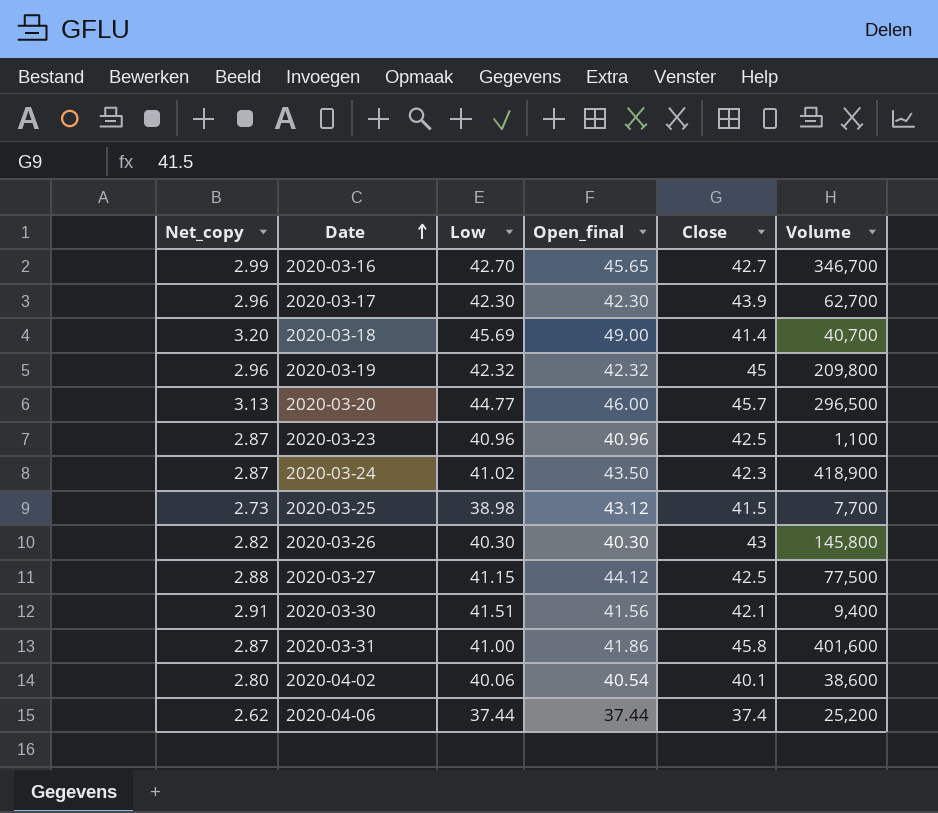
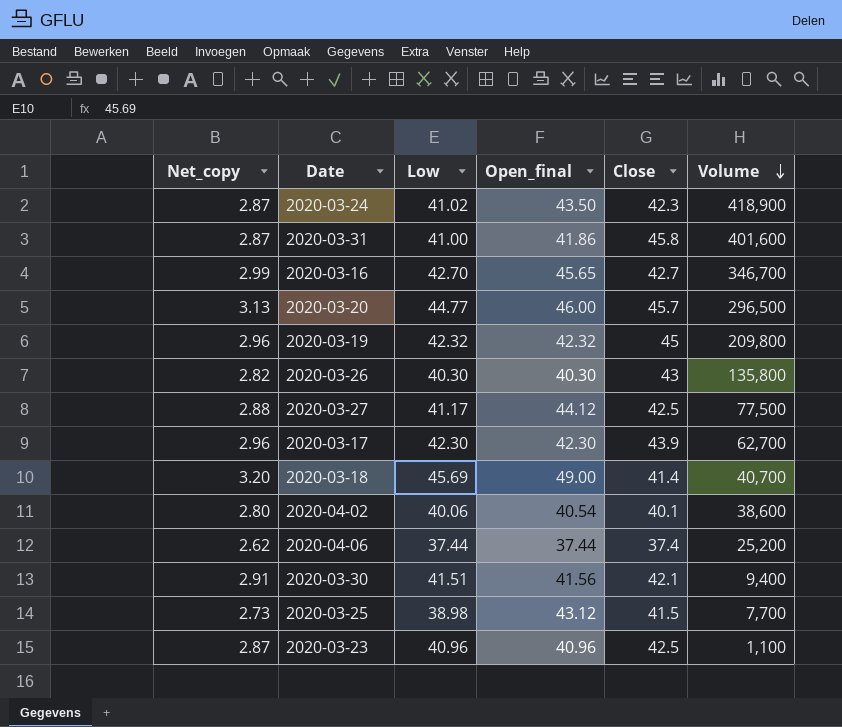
row order: Date ascending -> Volume descending
2020-03-26 | Volume: 145,800 -> 135,800
2020-03-27 | Low: 41.15 -> 41.17

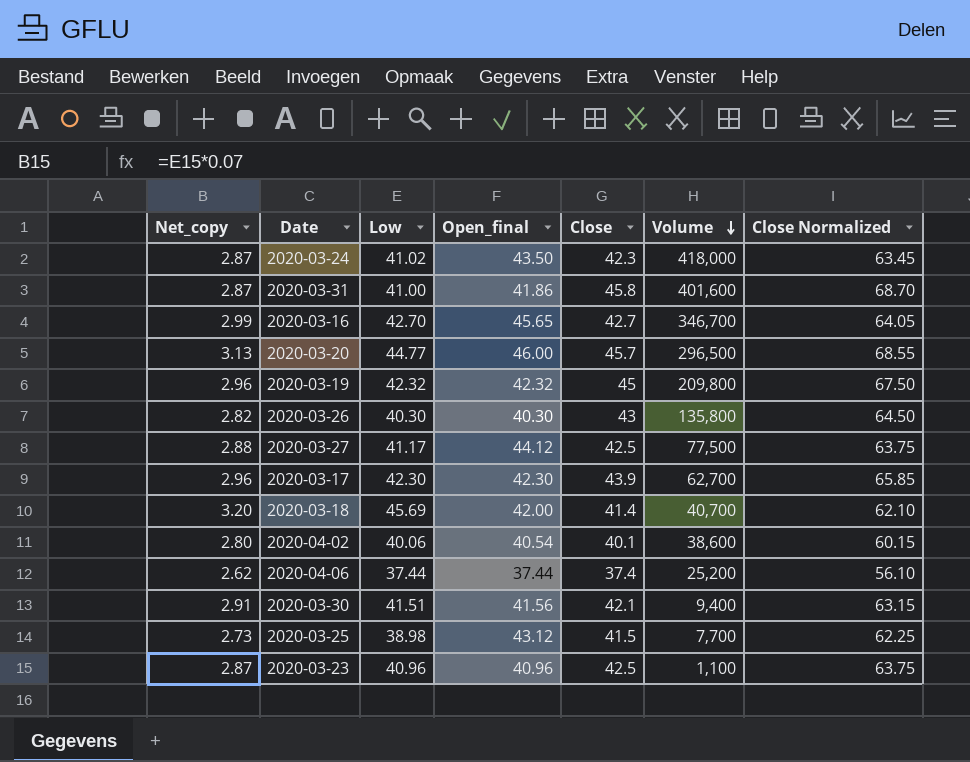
column Close Normalized | formula: none -> [Close] * 1.5
2020-03-24 | Volume: 418,900 -> 418,000
2020-03-18 | Open_final: 49.00 -> 42.00

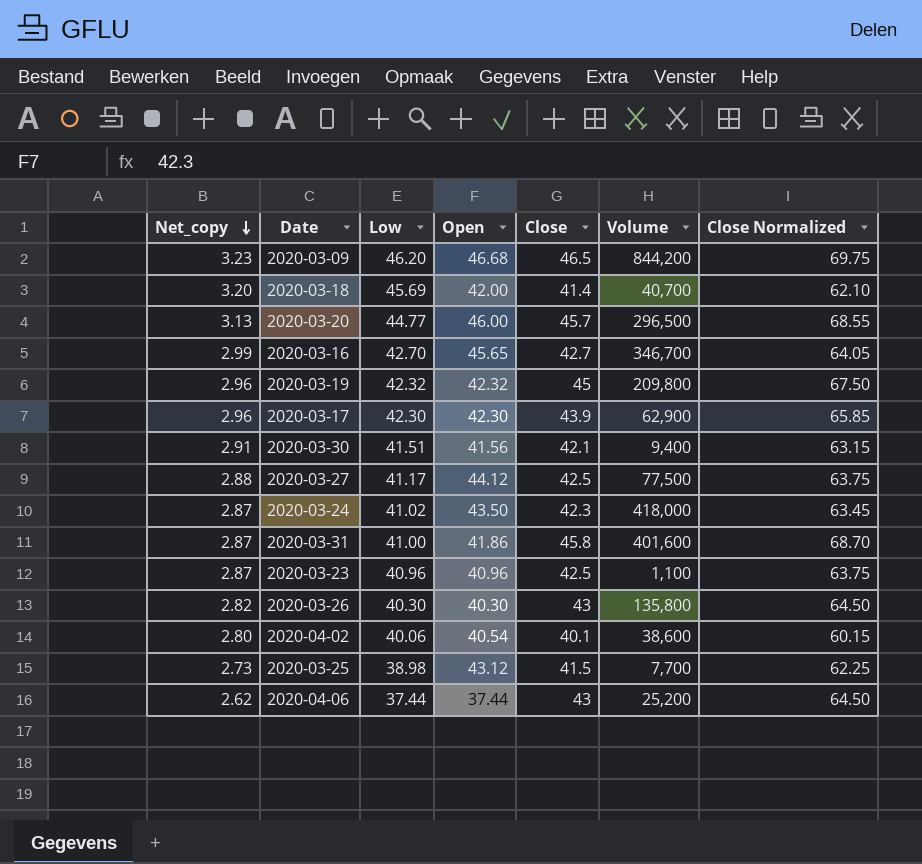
row order: Volume descending -> Net_copy descending
column name: Open_final -> Open
row 2020-03-09: none -> 3.23 | 46.20 | 46.68 | 46.5 | 844,200 | 69.75
2020-03-17 | Volume: 62,700 -> 62,900
2020-04-06 | Close: 37.4 -> 43
2020-04-06 | Close Normalized: 56.10 -> 64.50

